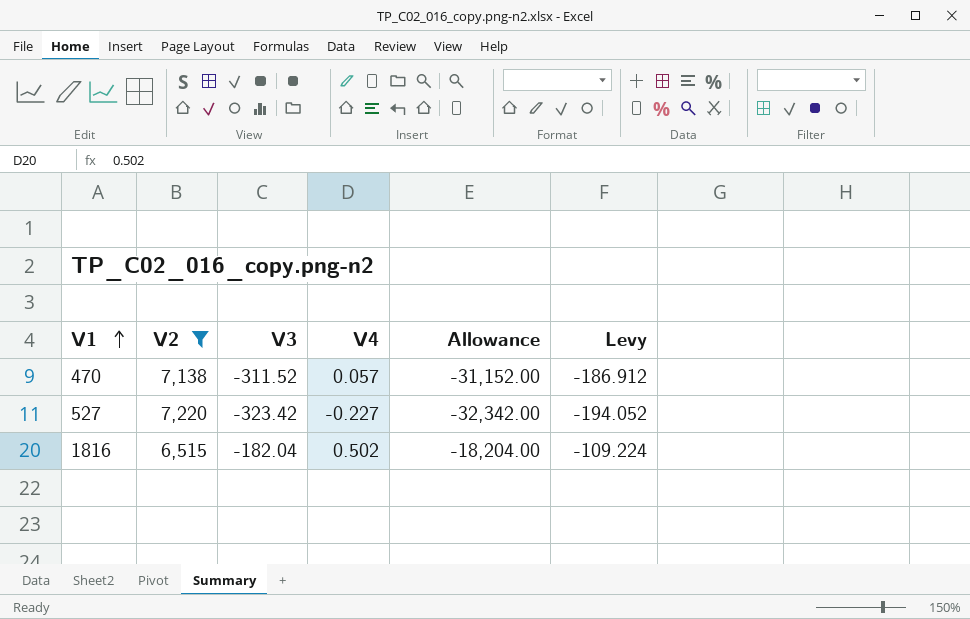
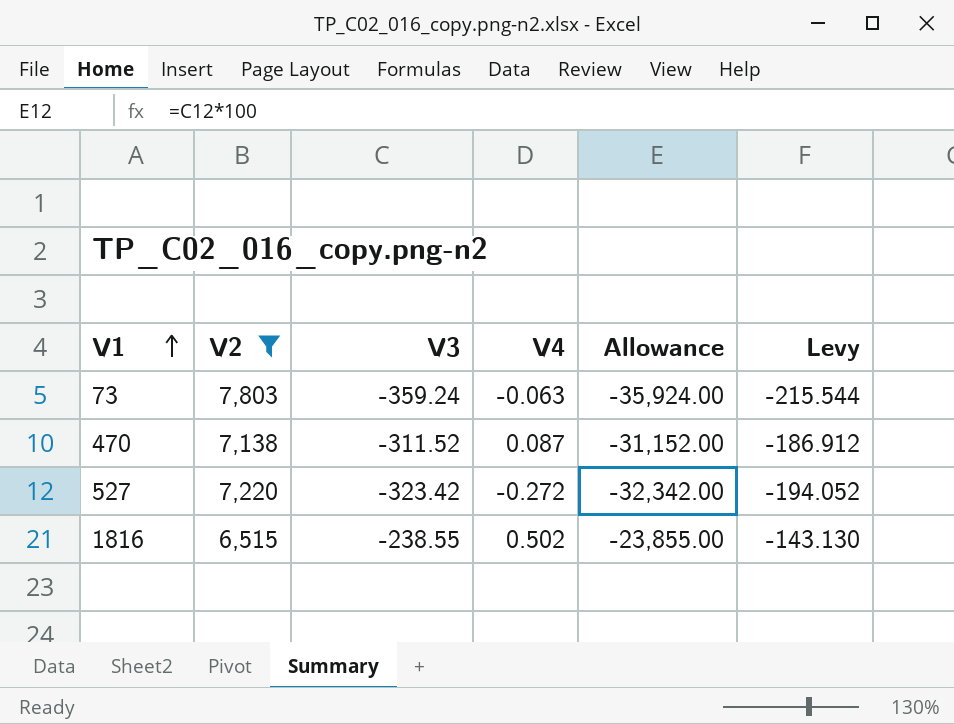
row 73: none -> 7,803 | -359.24 | -0.063 | -35,924.00 | -215.544
470 | V4: 0.057 -> 0.087
527 | V4: -0.227 -> -0.272
1816 | V3: -182.04 -> -238.55
1816 | Allowance: -18,204.00 -> -23,855.00
1816 | Levy: -109.224 -> -143.130

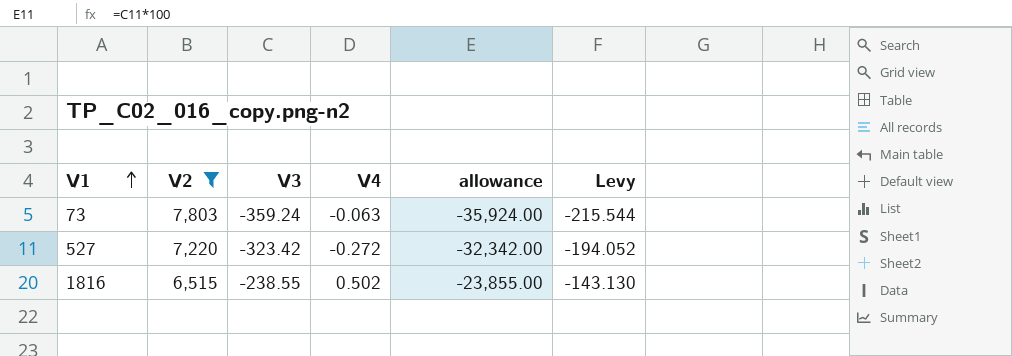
column name: Allowance -> allowance
row 470: 7,138 | -311.52 | 0.087 | -31,152.00 | -186.912 -> none

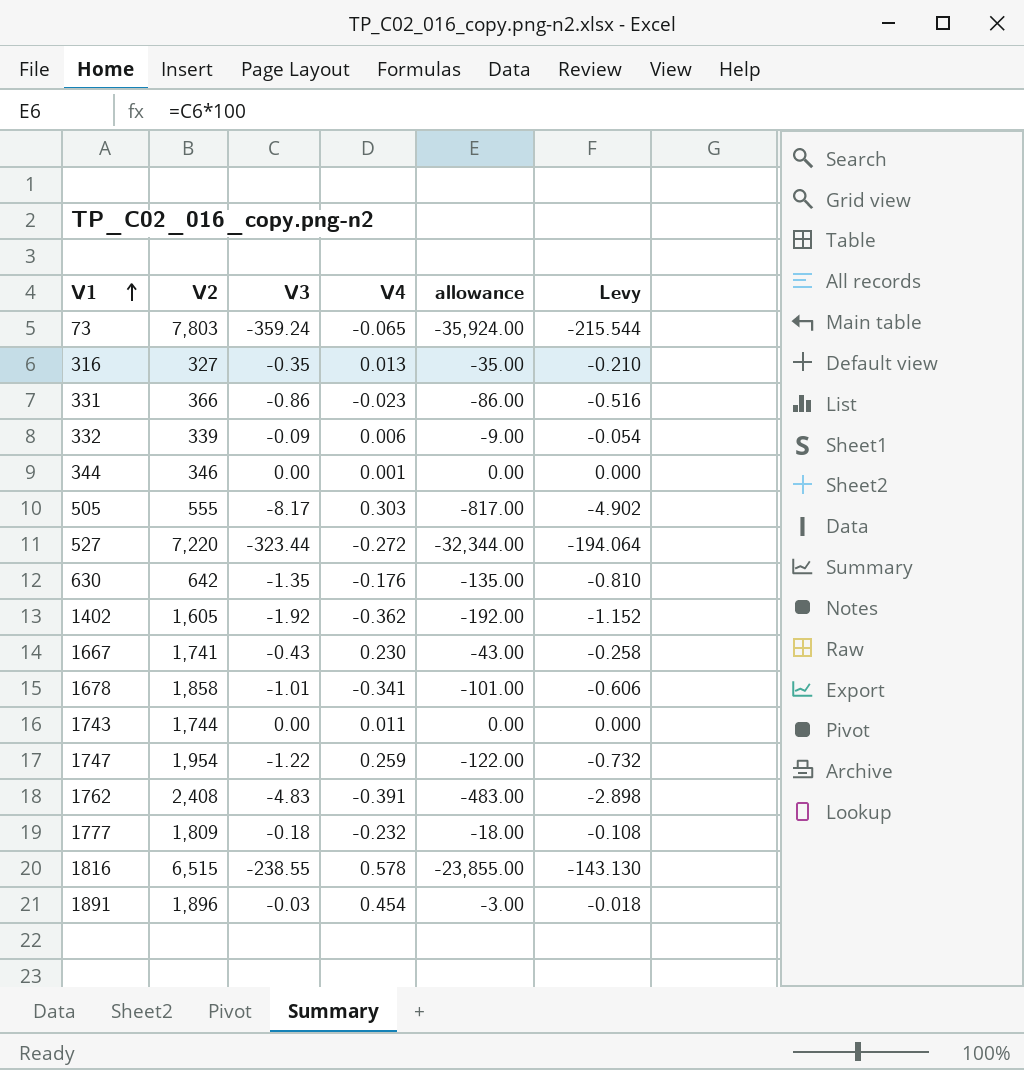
filter: V2 >= 6,515 -> none
73 | V4: -0.063 -> -0.065
527 | V3: -323.42 -> -323.44
527 | allowance: -32,342.00 -> -32,344.00
527 | Levy: -194.052 -> -194.064
1816 | V4: 0.502 -> 0.578

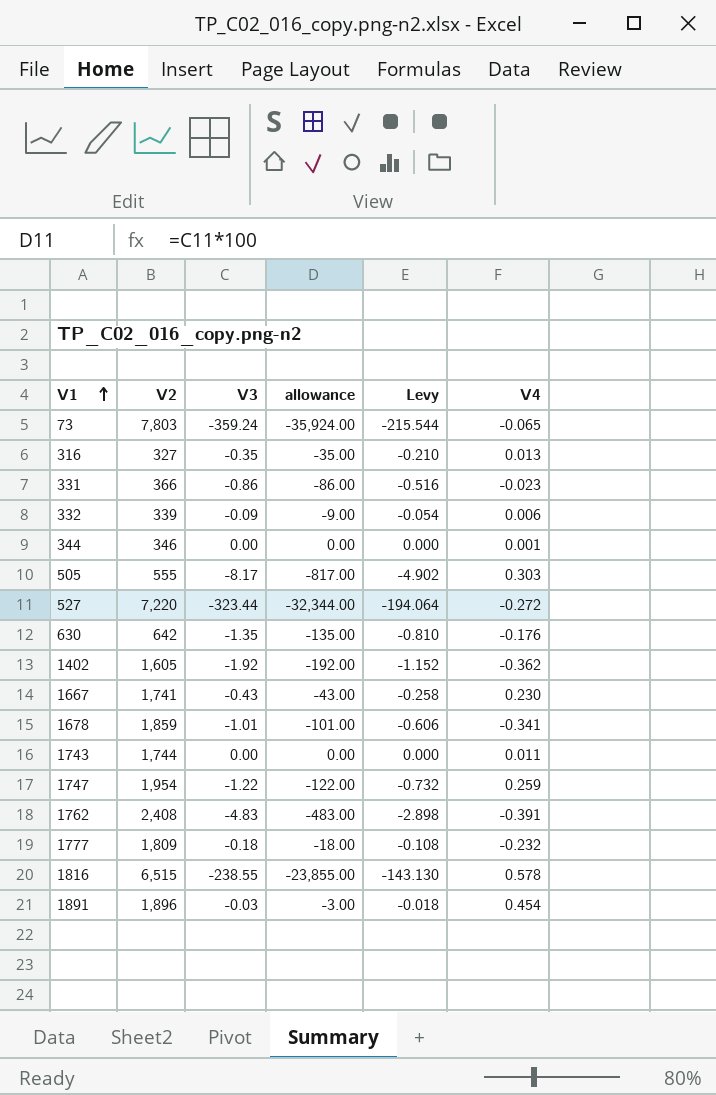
column V4 | position: 4 -> 6
1678 | V2: 1,858 -> 1,859

